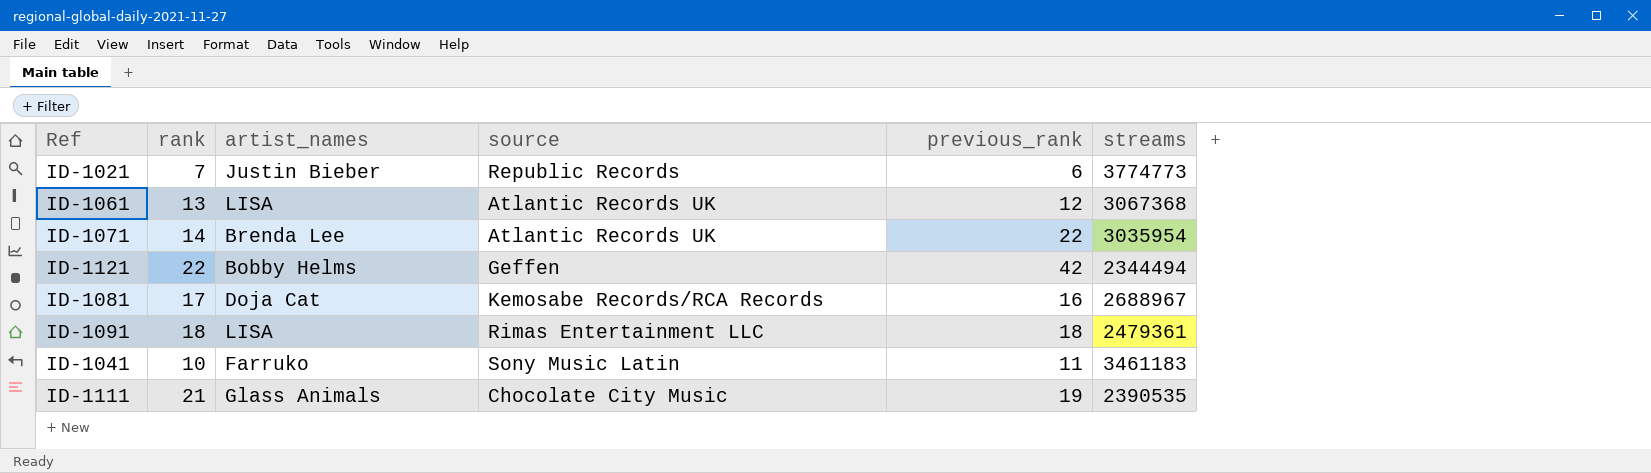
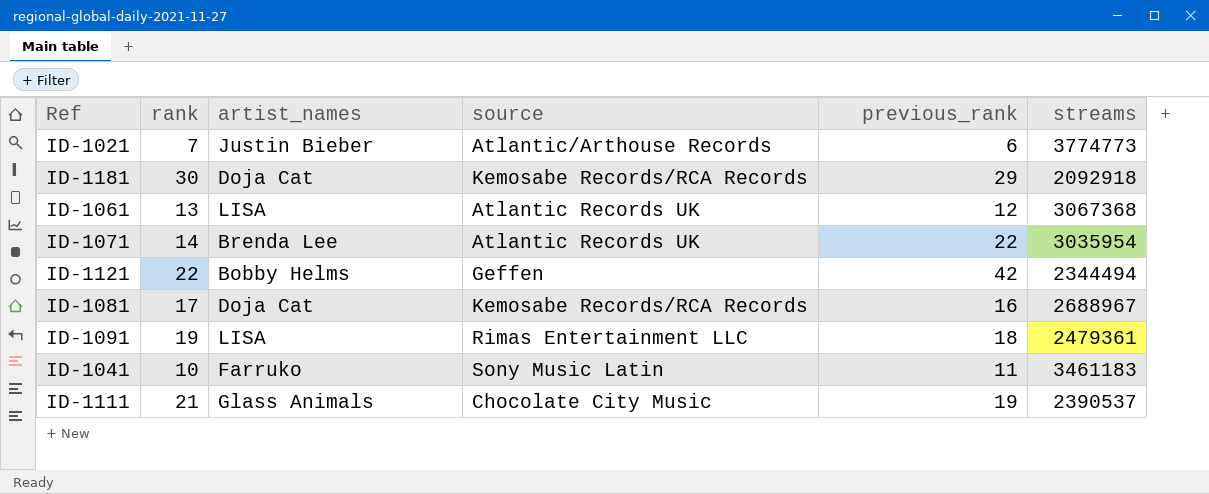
ID-1021 | source: Republic Records -> Atlantic/Arthouse Records
row ID-1181: none -> 30 | Doja Cat | Kemosabe Records/RCA Records | 29 | 2092918
ID-1091 | rank: 18 -> 19
ID-1111 | streams: 2390535 -> 2390537

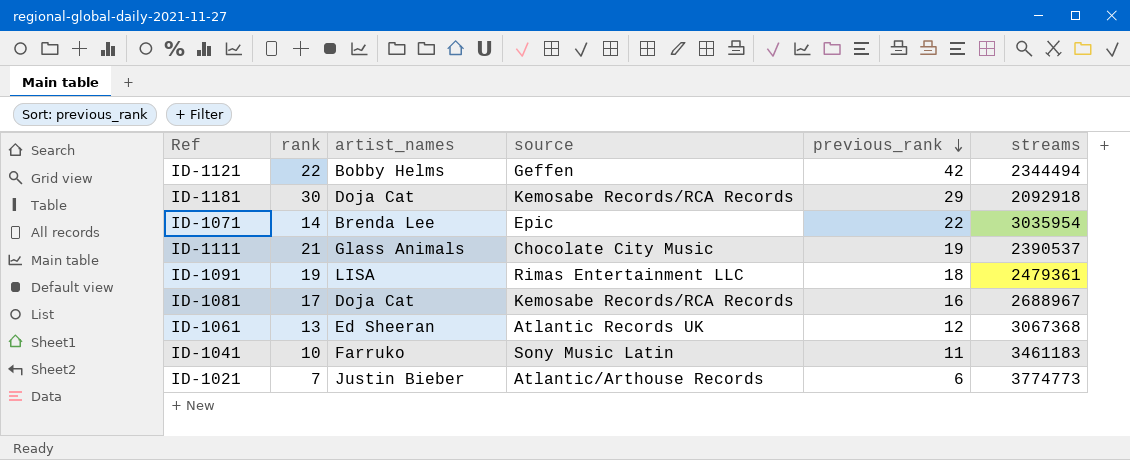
row order: none -> previous_rank descending
ID-1071 | source: Atlantic Records UK -> Epic
ID-1061 | artist_names: LISA -> Ed Sheeran

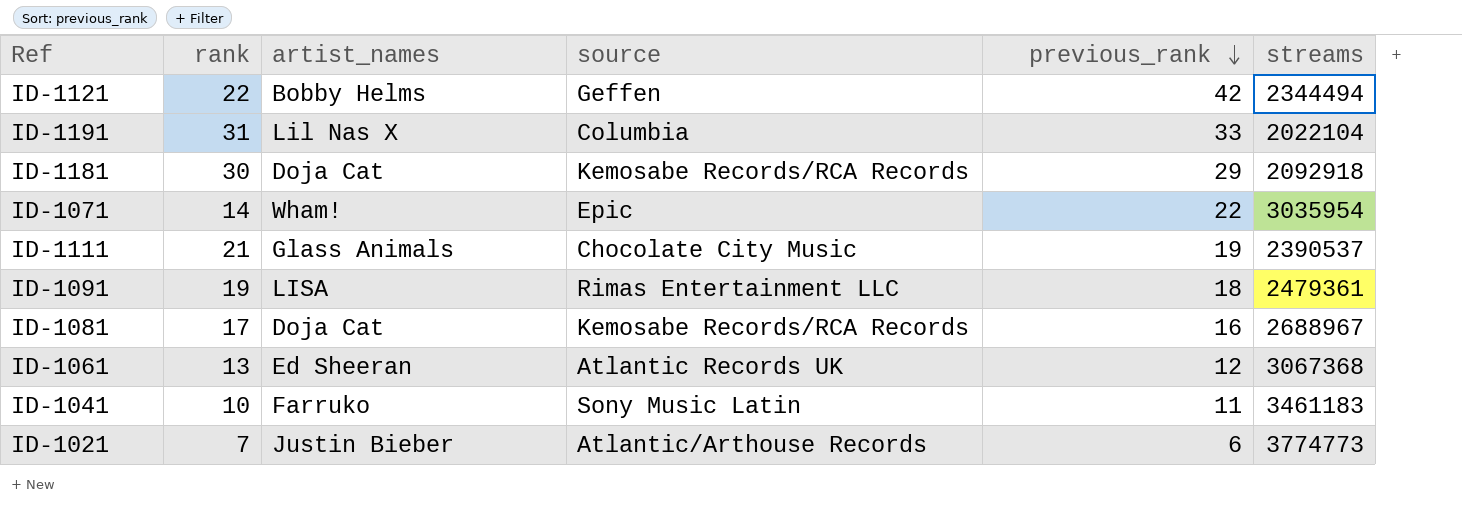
row ID-1191: none -> 31 | Lil Nas X | Columbia | 33 | 2022104
ID-1071 | artist_names: Brenda Lee -> Wham!

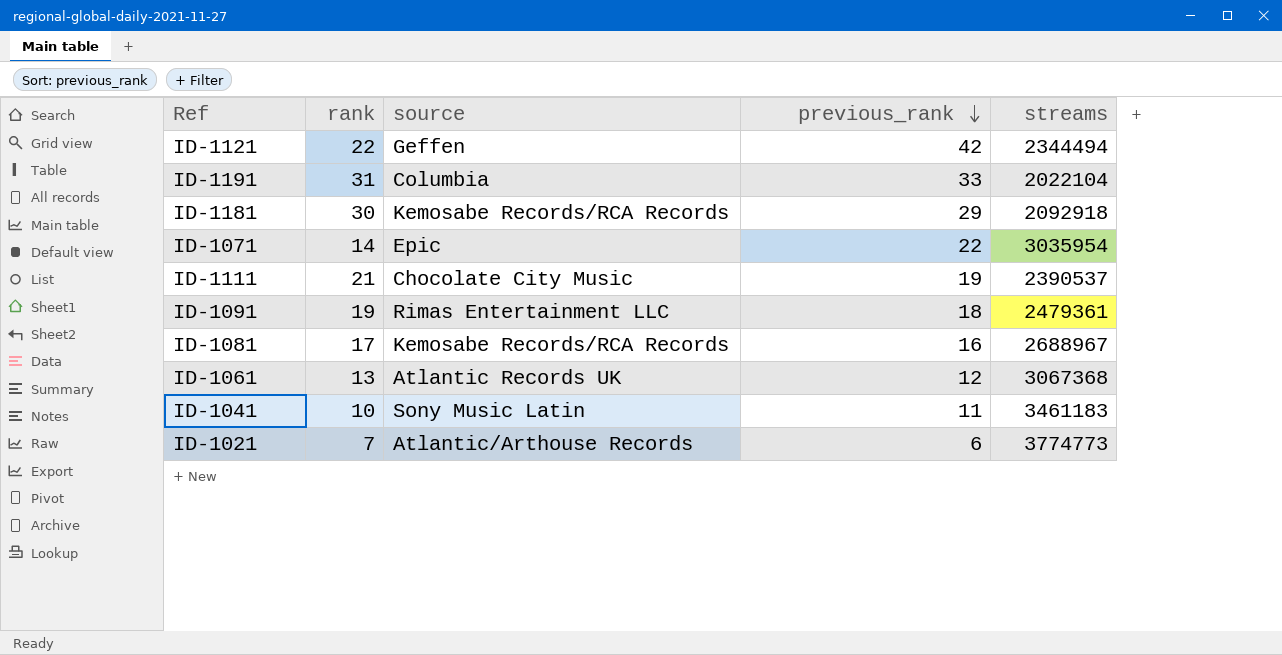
column artist_names | position: 3 -> none

